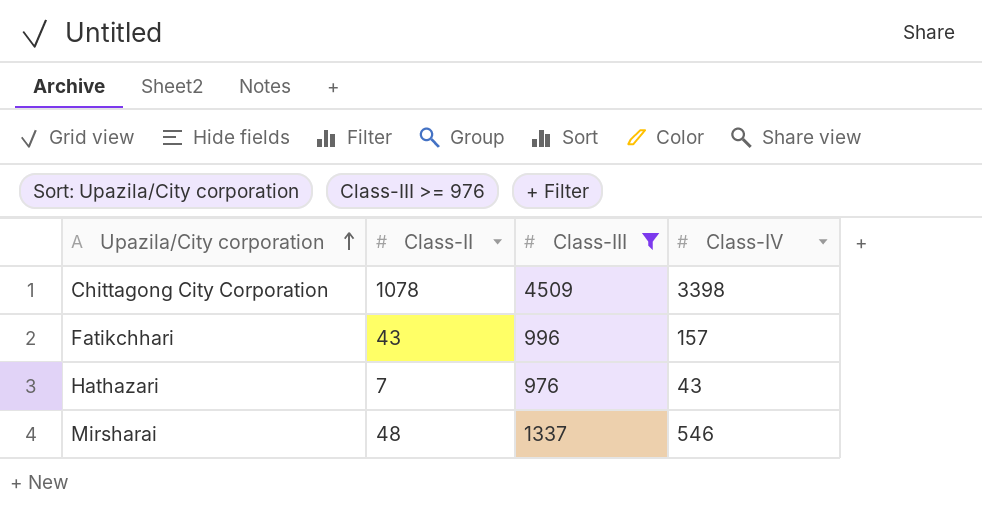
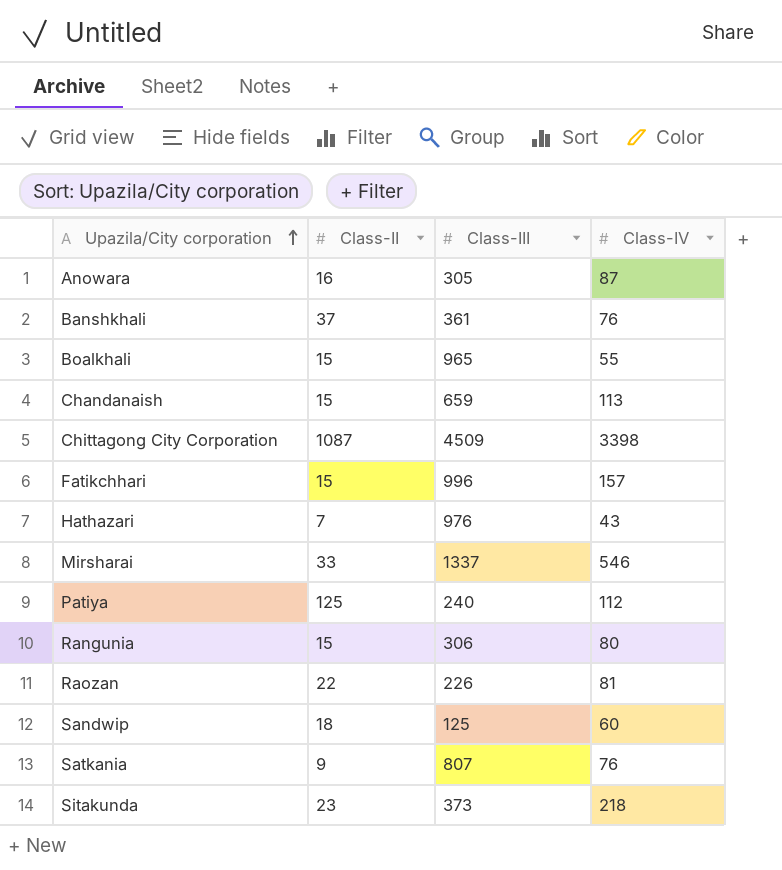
filter: Class-III >= 976 -> none
Chittagong City Corporation | Class-II: 1078 -> 1087
Fatikchhari | Class-II: 43 -> 15
Mirsharai | Class-II: 48 -> 33

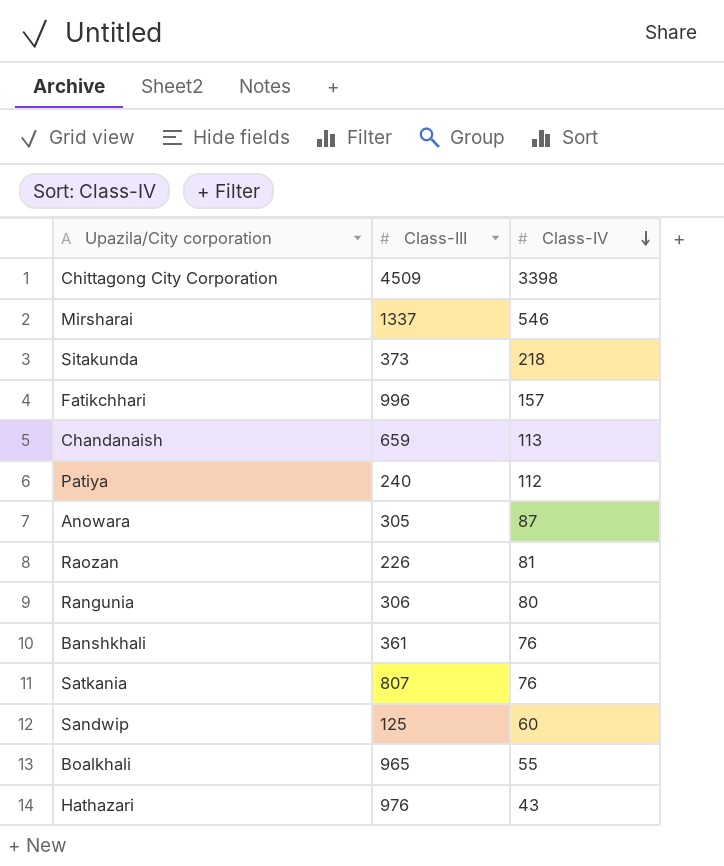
row order: Upazila/City corporation ascending -> Class-IV descending
column Class-II | position: 2 -> none

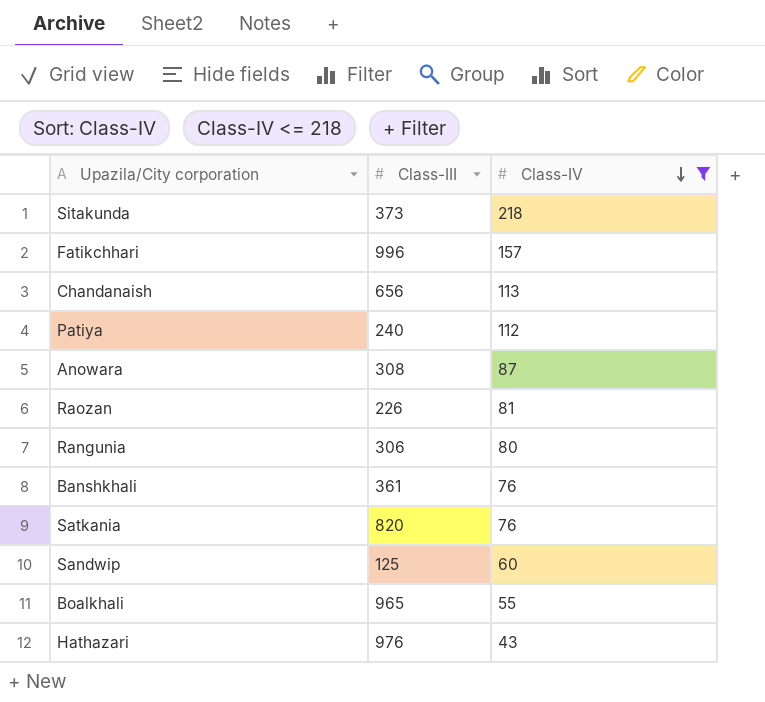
filter: none -> Class-IV <= 218
Chandanaish | Class-III: 659 -> 656
Anowara | Class-III: 305 -> 308
Satkania | Class-III: 807 -> 820

